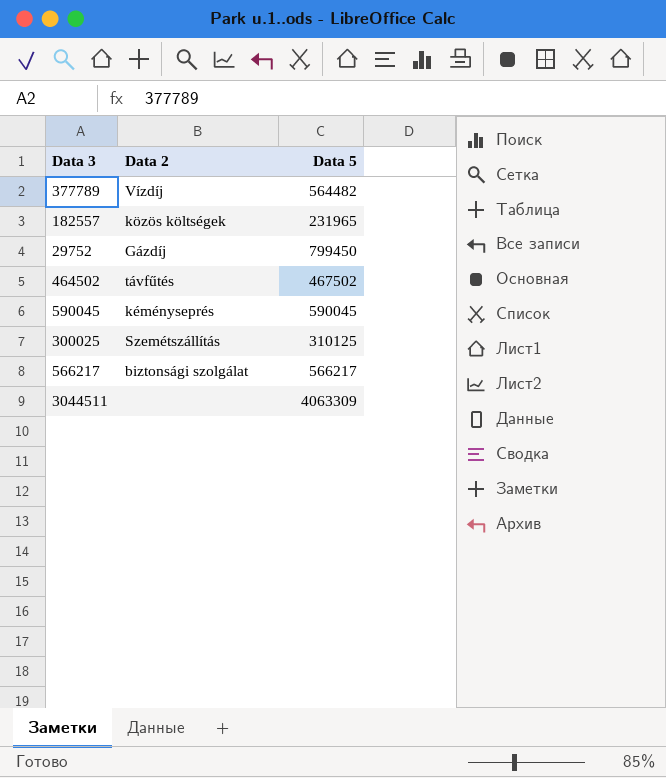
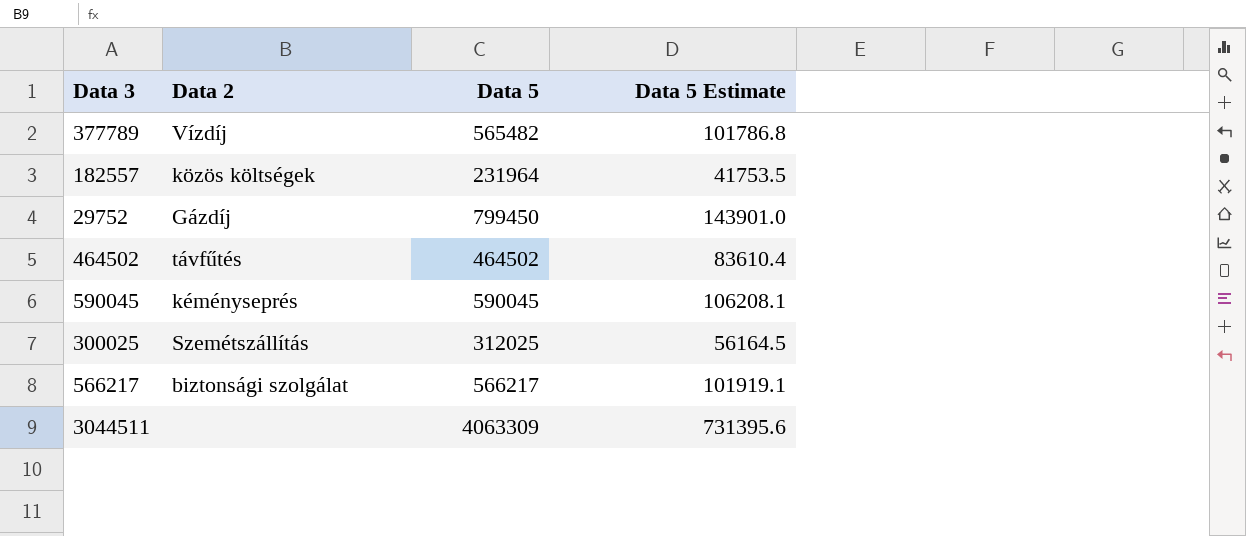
column Data 5 Estimate | formula: none -> [Data 5] * 0.18
377789 | Data 5: 564482 -> 565482
182557 | Data 5: 231965 -> 231964
464502 | Data 5: 467502 -> 464502
300025 | Data 5: 310125 -> 312025

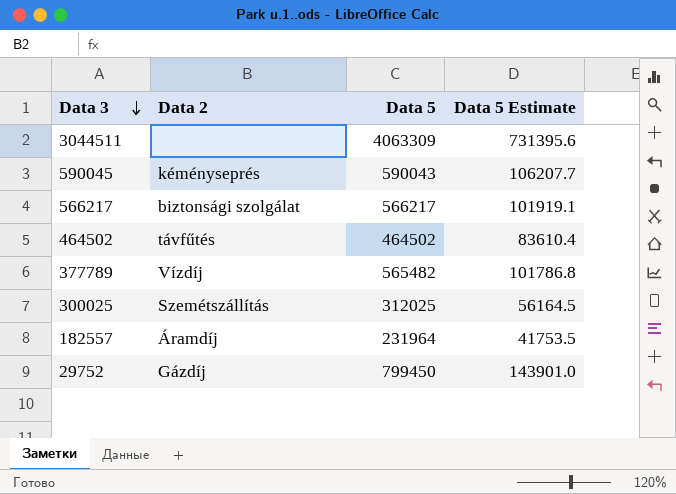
row order: none -> Data 3 descending
590045 | Data 5: 590045 -> 590043
590045 | Data 5 Estimate: 106208.1 -> 106207.7
182557 | Data 2: közös költségek -> Áramdíj

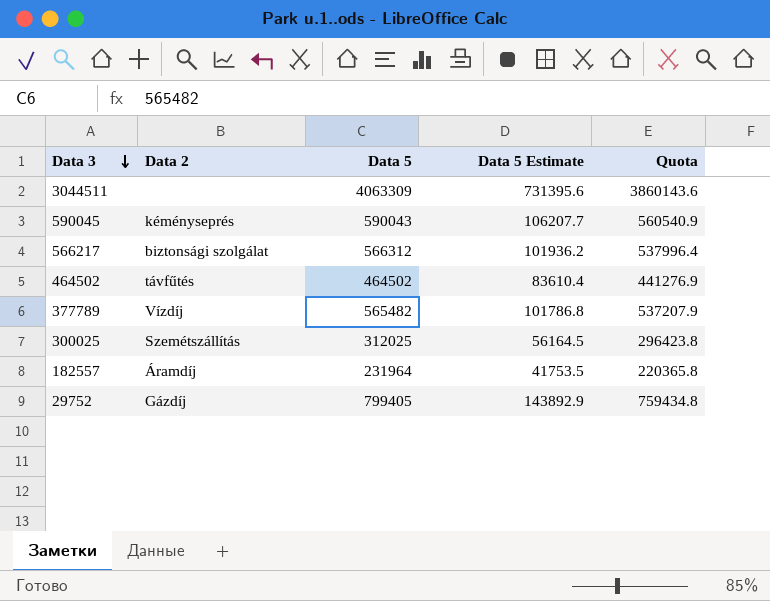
column Quota | formula: none -> [Data 5] * 0.95
566217 | Data 5: 566217 -> 566312
566217 | Data 5 Estimate: 101919.1 -> 101936.2
29752 | Data 5: 799450 -> 799405
29752 | Data 5 Estimate: 143901.0 -> 143892.9

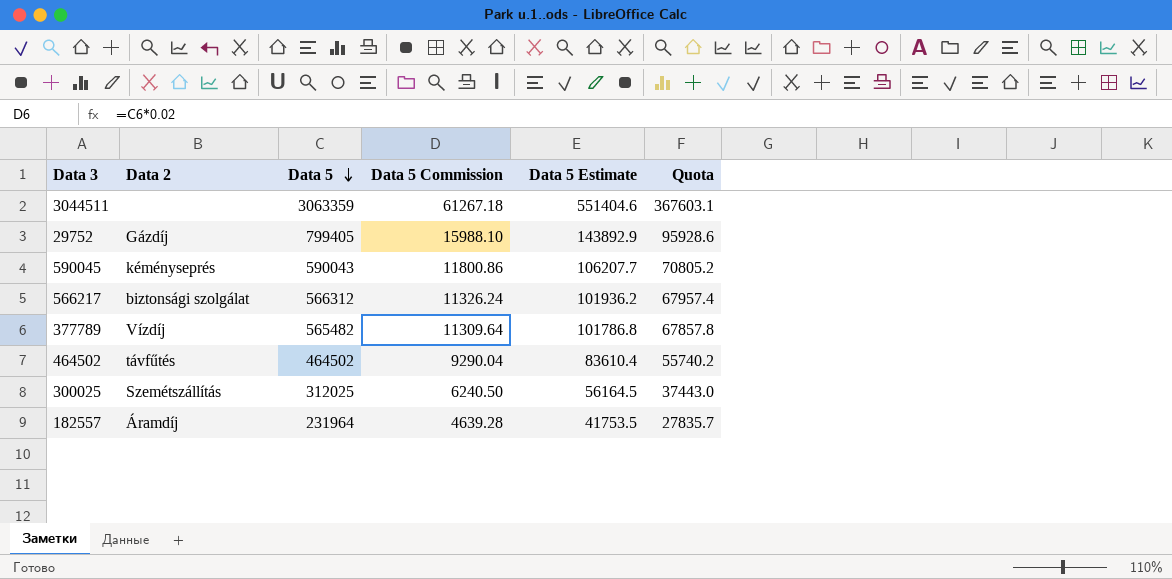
row order: Data 3 descending -> Data 5 descending
column Data 5 Commission | formula: none -> [Data 5] * 0.02
column Quota | formula: [Data 5] * 0.95 -> [Data 5] * 0.12
3044511 | Data 5: 4063309 -> 3063359
3044511 | Data 5 Estimate: 731395.6 -> 551404.6

